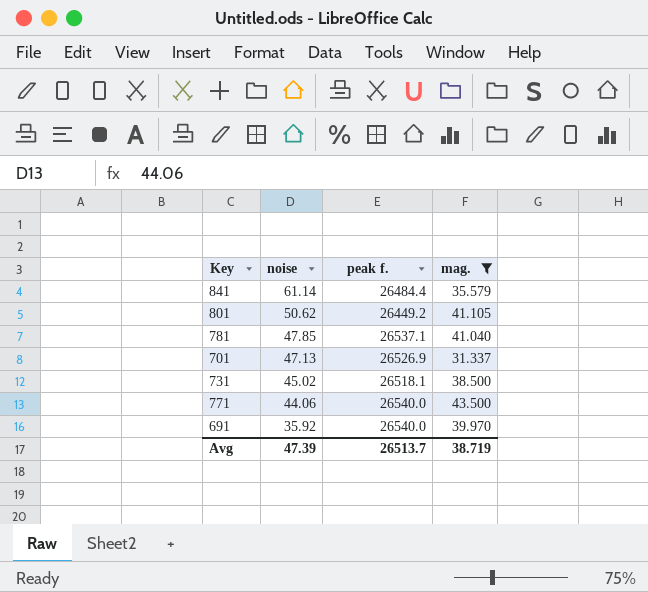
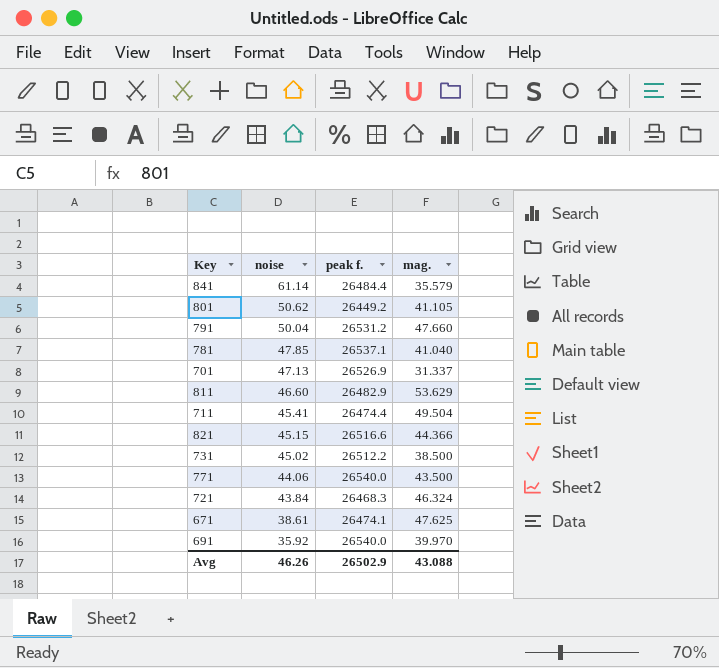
filter: mag. <= 43.500 -> none
731 | peak f.: 26518.1 -> 26512.2
Avg | noise: 47.39 -> 46.26
Avg | peak f.: 26513.7 -> 26502.9
Avg | mag.: 38.719 -> 43.088

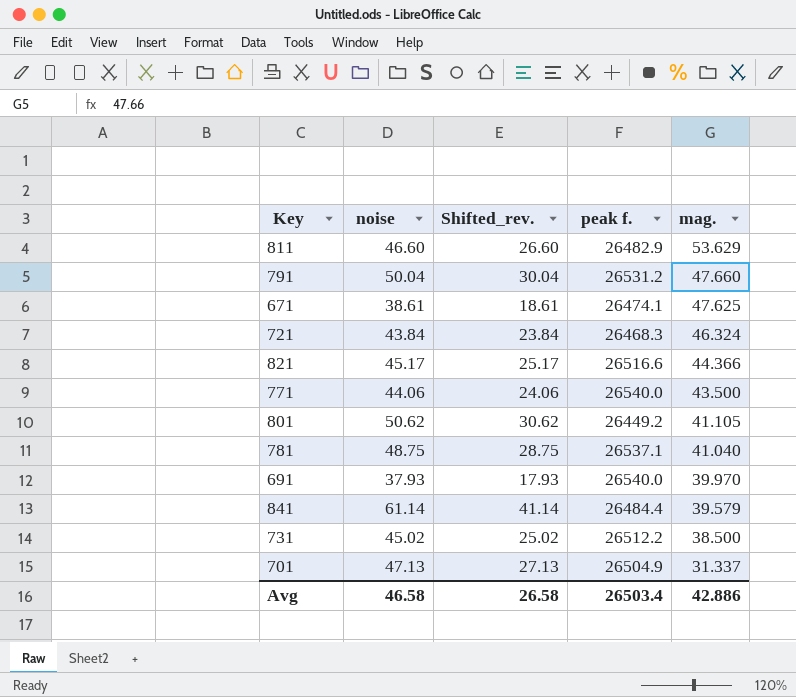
row order: noise descending -> mag. descending
column Shifted_rev. | formula: none -> [noise] - 20
row 711: 45.41 | 26474.4 | 49.504 -> none
821 | noise: 45.15 -> 45.17
781 | noise: 47.85 -> 48.75
691 | noise: 35.92 -> 37.93
841 | mag.: 35.579 -> 39.579
701 | peak f.: 26526.9 -> 26504.9
Avg | noise: 46.26 -> 46.58
Avg | peak f.: 26502.9 -> 26503.4
Avg | mag.: 43.088 -> 42.886

